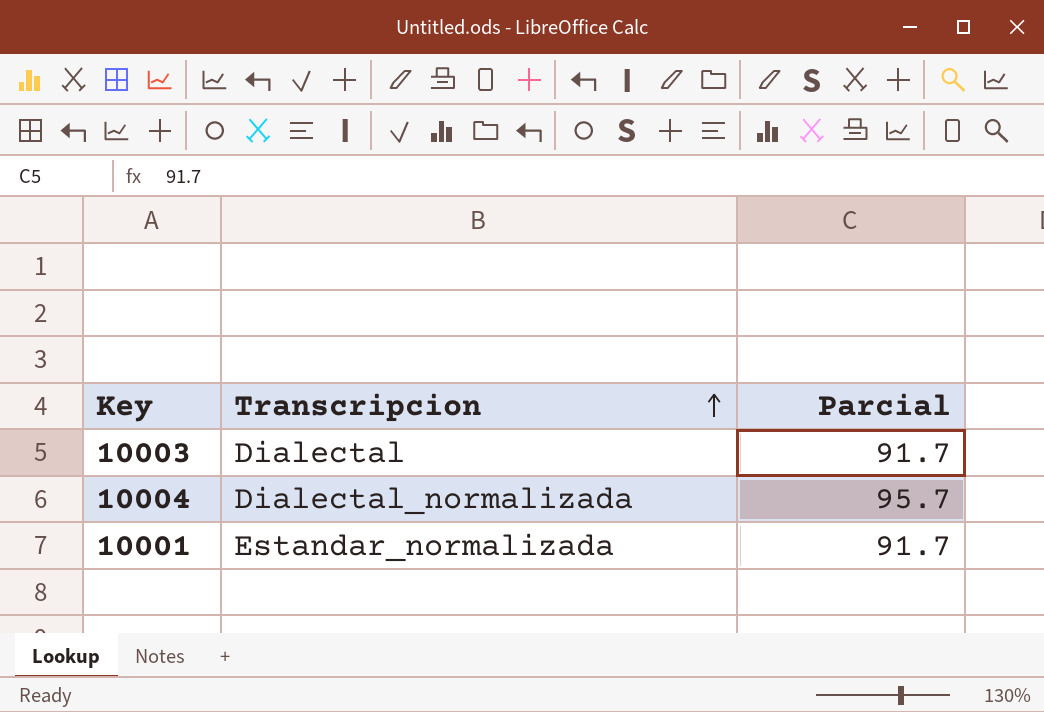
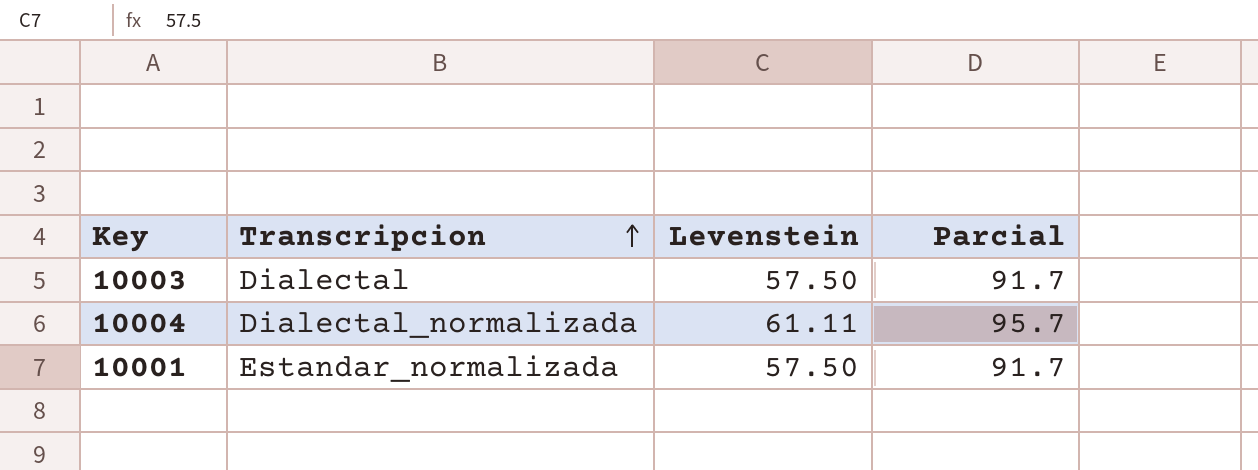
column Levenstein | position: none -> 3

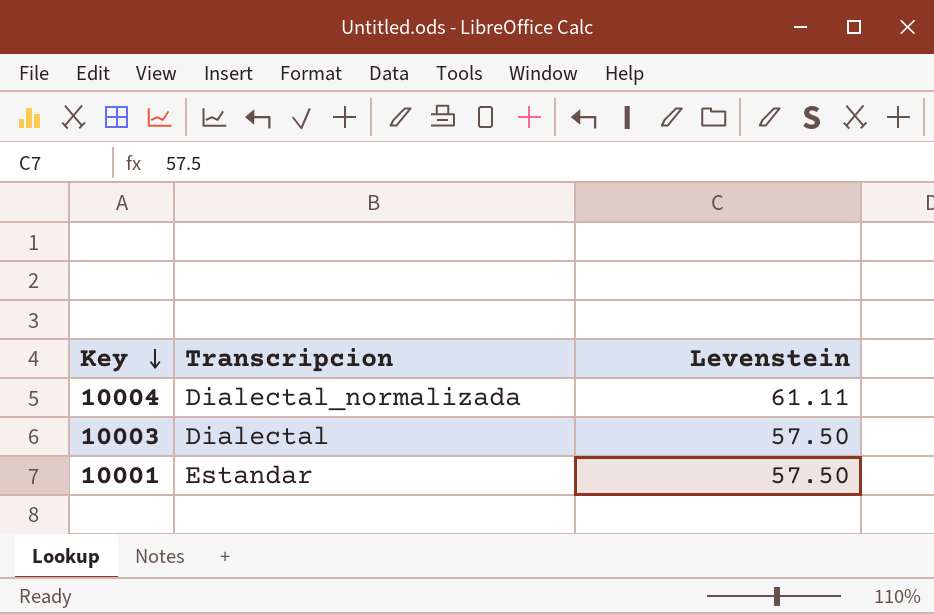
row order: Transcripcion ascending -> Key descending
column Parcial | position: 4 -> none
10001 | Transcripcion: Estandar_normalizada -> Estandar

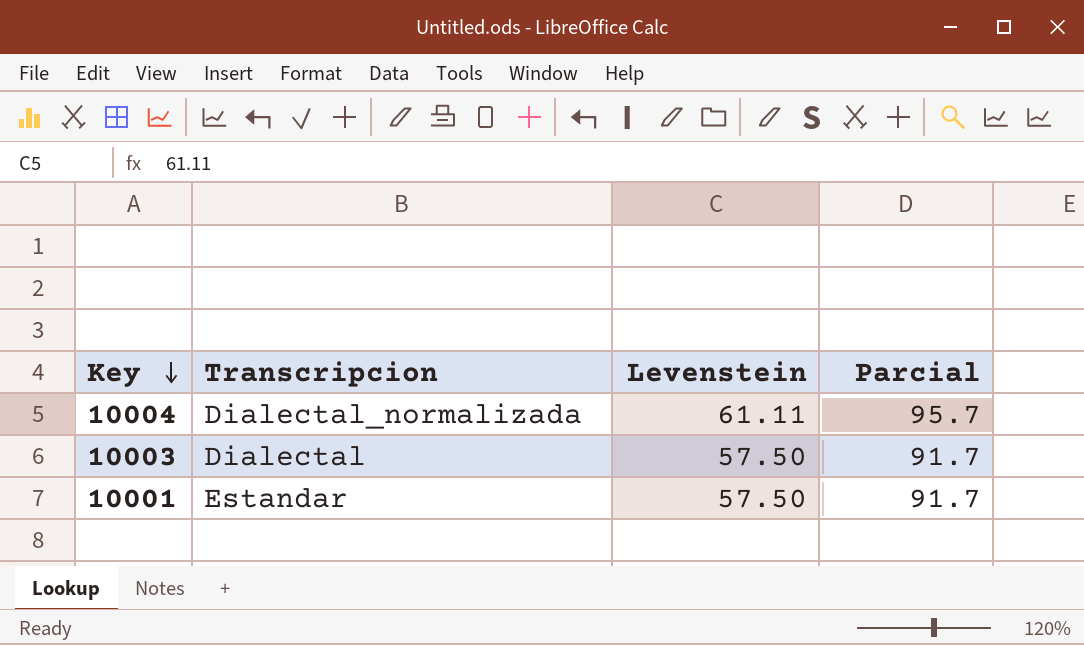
column Parcial | position: none -> 4

